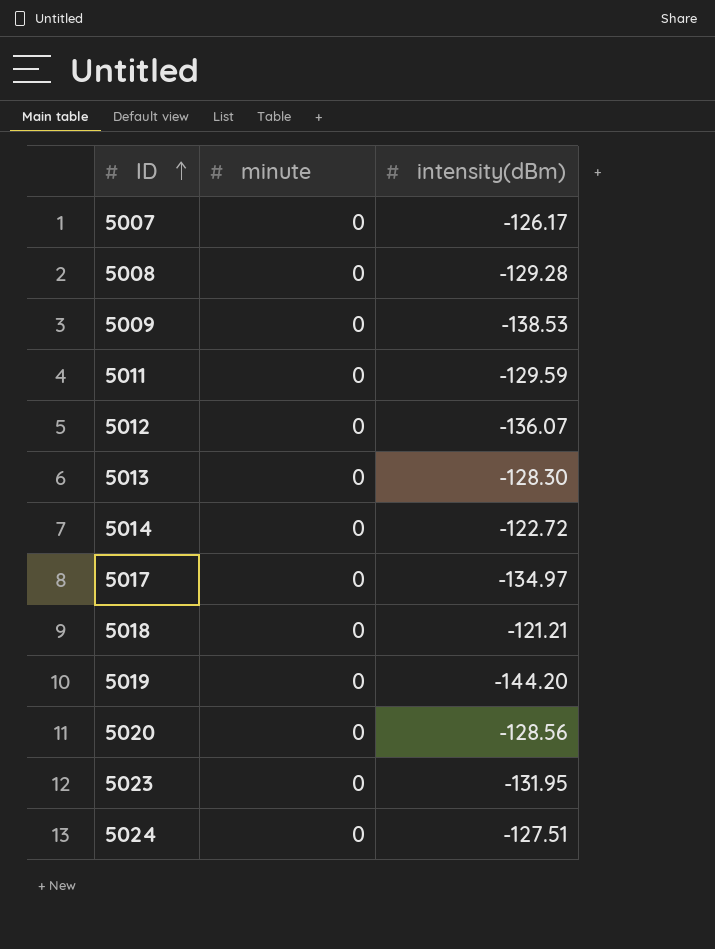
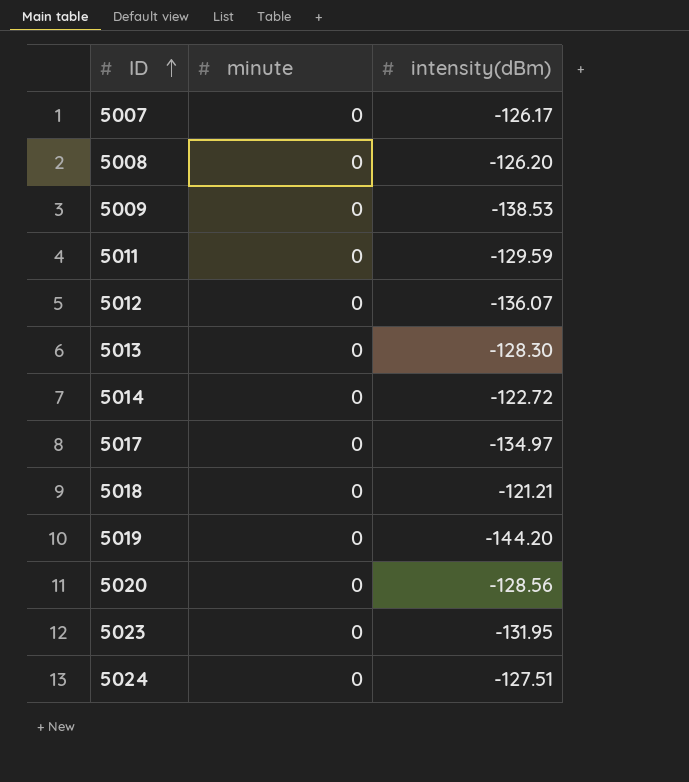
5008 | intensity(dBm): -129.28 -> -126.20

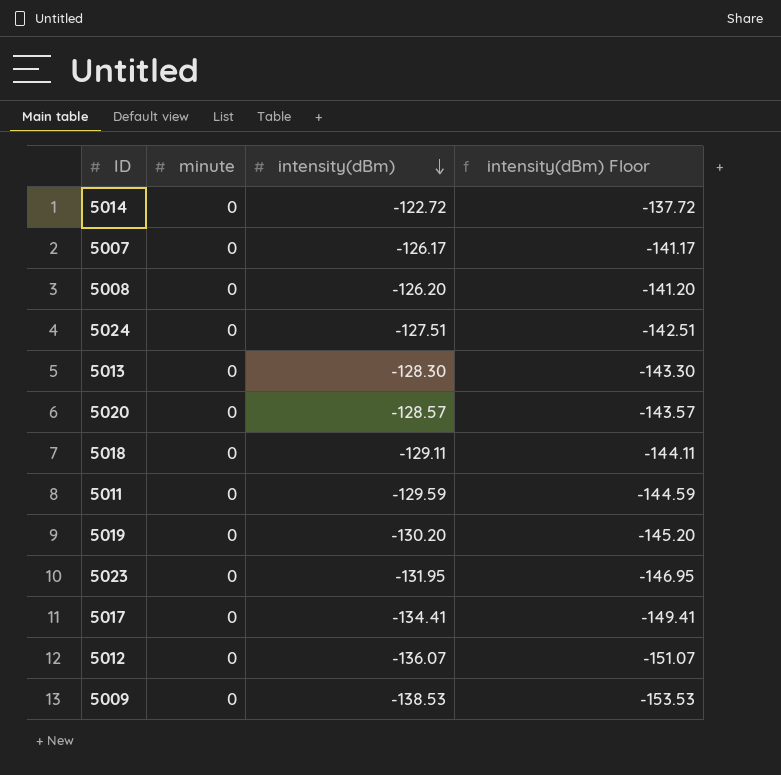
row order: ID ascending -> intensity(dBm) descending
column intensity(dBm) Floor | formula: none -> [intensity(dBm)] - 15
5020 | intensity(dBm): -128.56 -> -128.57
5018 | intensity(dBm): -121.21 -> -129.11
5019 | intensity(dBm): -144.20 -> -130.20
5017 | intensity(dBm): -134.97 -> -134.41

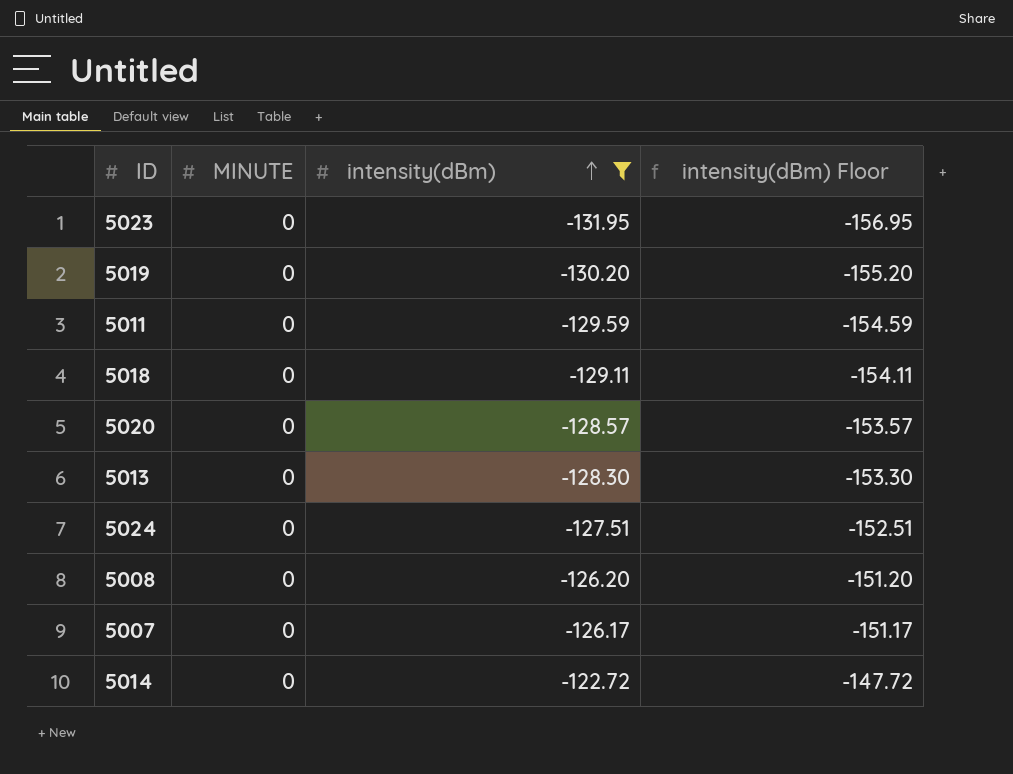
filter: none -> intensity(dBm) >= -131.95
row order: intensity(dBm) descending -> intensity(dBm) ascending
column name: minute -> MINUTE
column intensity(dBm) Floor | formula: [intensity(dBm)] - 15 -> [intensity(dBm)] - 25

